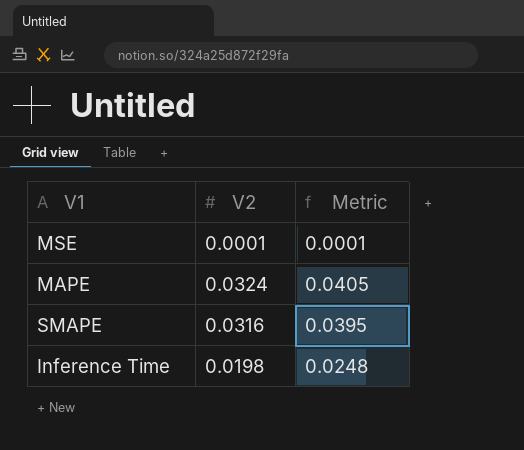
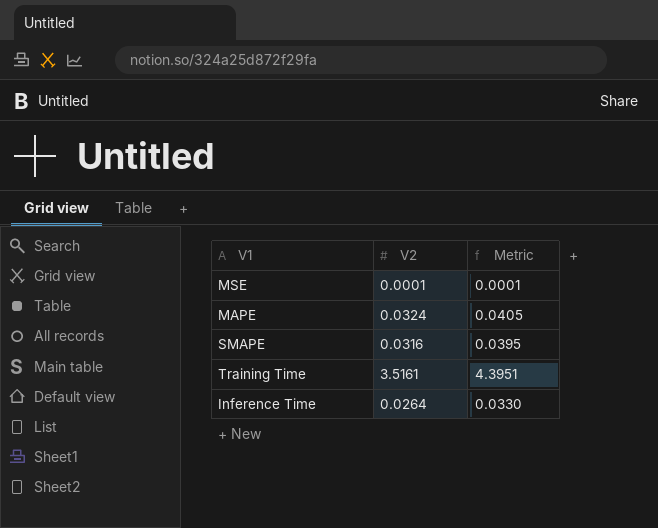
row Training Time: none -> 3.5161 | 4.3951
Inference Time | V2: 0.0198 -> 0.0264
Inference Time | Metric: 0.0248 -> 0.0330

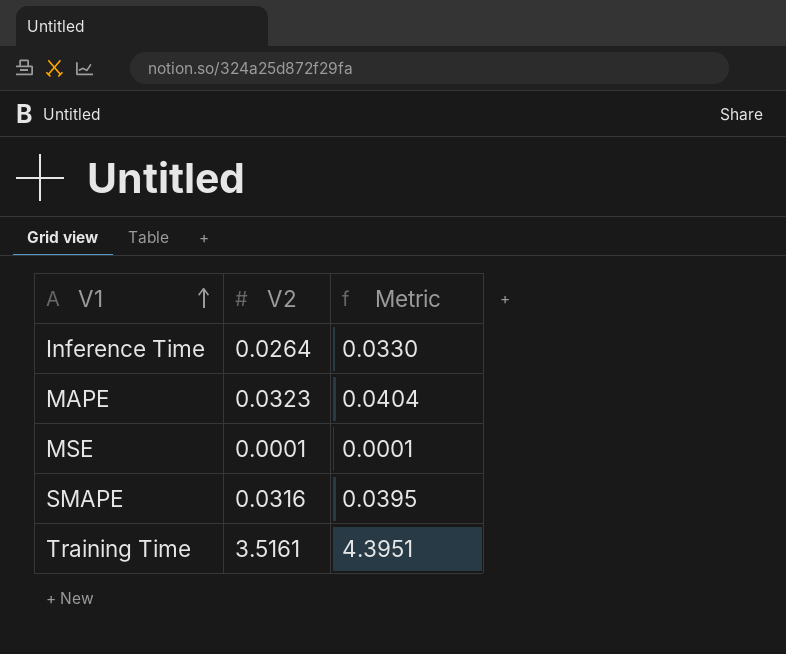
row order: none -> V1 ascending
MAPE | V2: 0.0324 -> 0.0323
MAPE | Metric: 0.0405 -> 0.0404

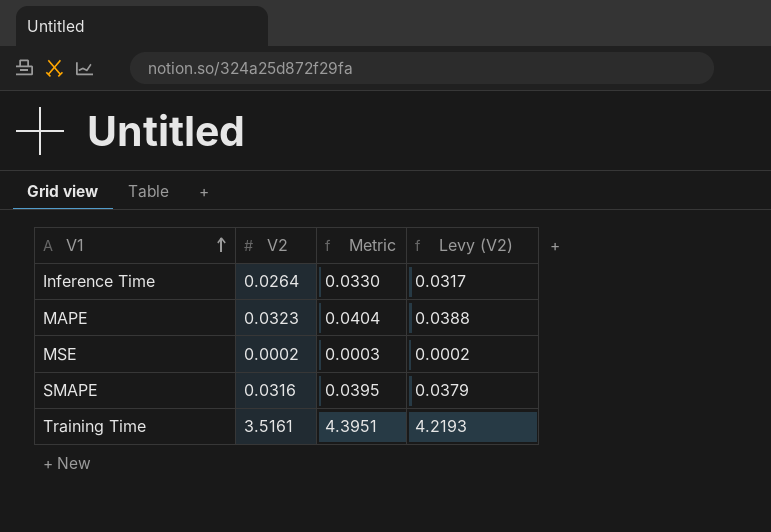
column Levy (V2) | formula: none -> [V2] * 1.2
MSE | V2: 0.0001 -> 0.0002
MSE | Metric: 0.0001 -> 0.0003

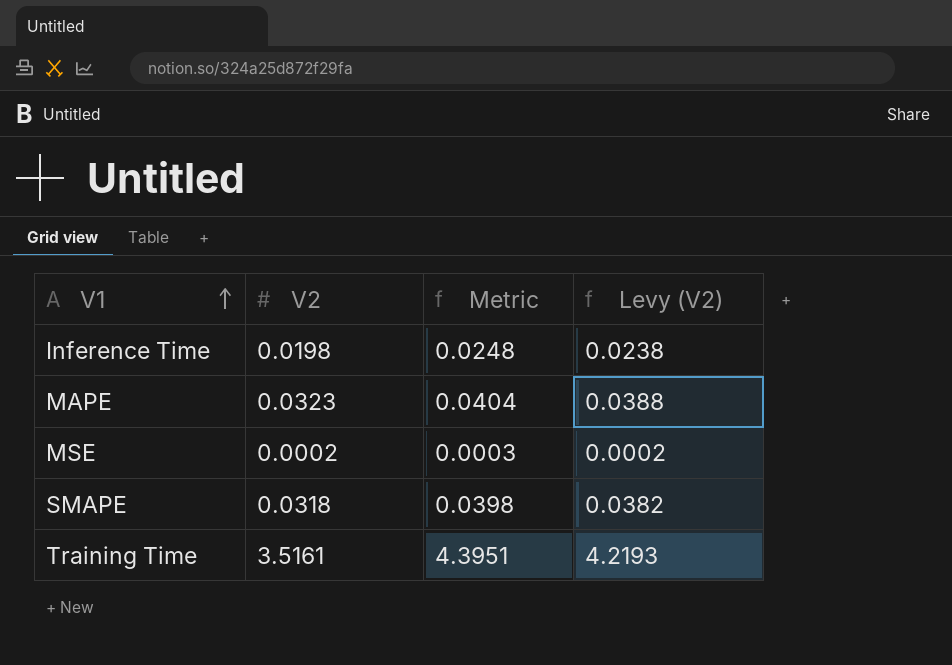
Inference Time | V2: 0.0264 -> 0.0198
Inference Time | Metric: 0.0330 -> 0.0248
Inference Time | Levy (V2): 0.0317 -> 0.0238
SMAPE | V2: 0.0316 -> 0.0318
SMAPE | Metric: 0.0395 -> 0.0398
SMAPE | Levy (V2): 0.0379 -> 0.0382

